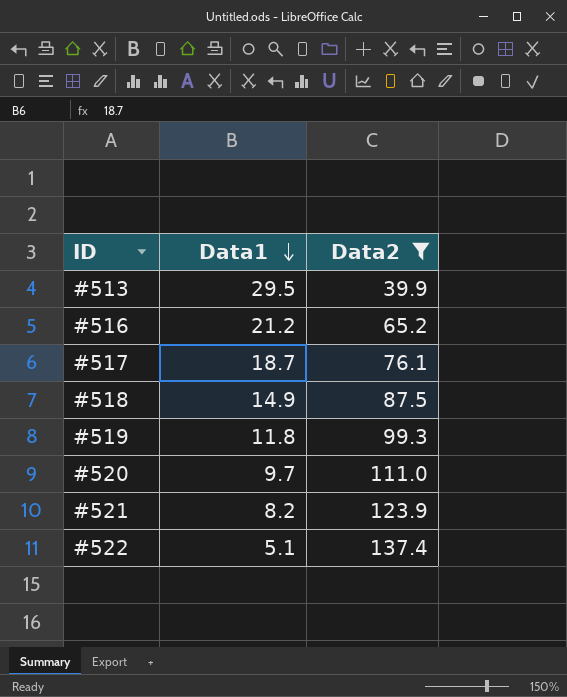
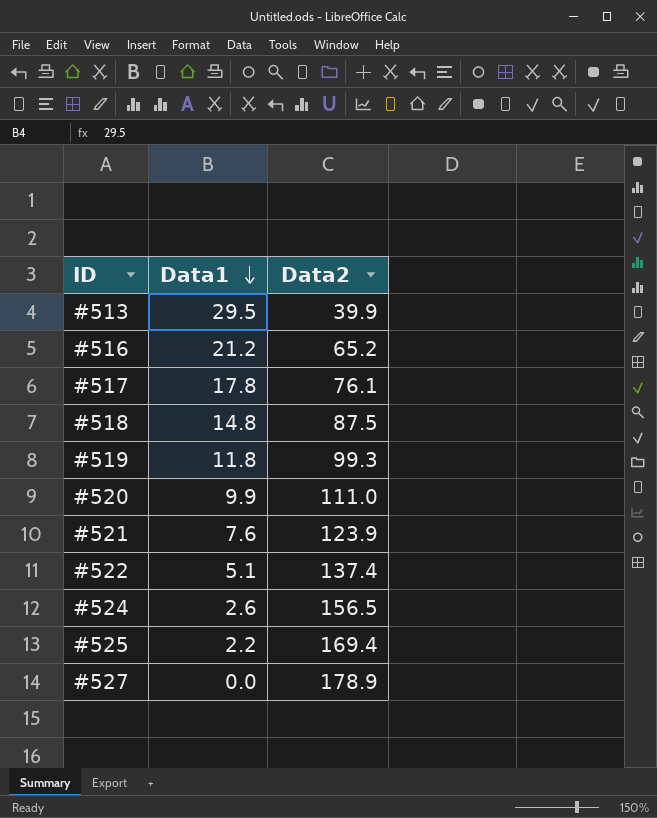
filter: Data2 <= 137.4 -> none
#517 | Data1: 18.7 -> 17.8
#518 | Data1: 14.9 -> 14.8
#520 | Data1: 9.7 -> 9.9
#521 | Data1: 8.2 -> 7.6

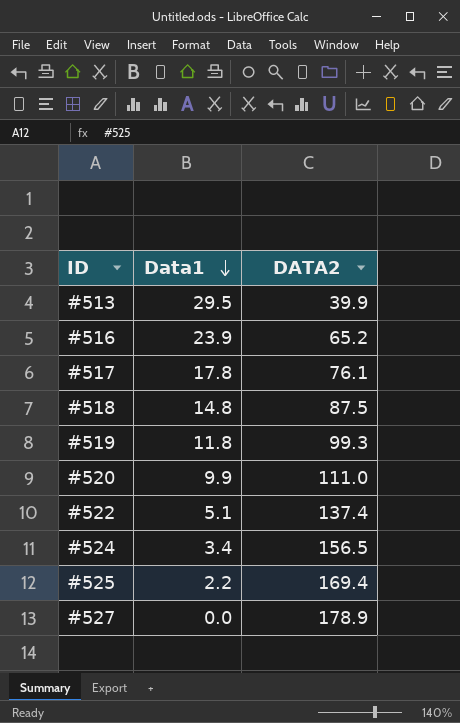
column name: Data2 -> DATA2
row #521: 7.6 | 123.9 -> none
#516 | Data1: 21.2 -> 23.9
#524 | Data1: 2.6 -> 3.4

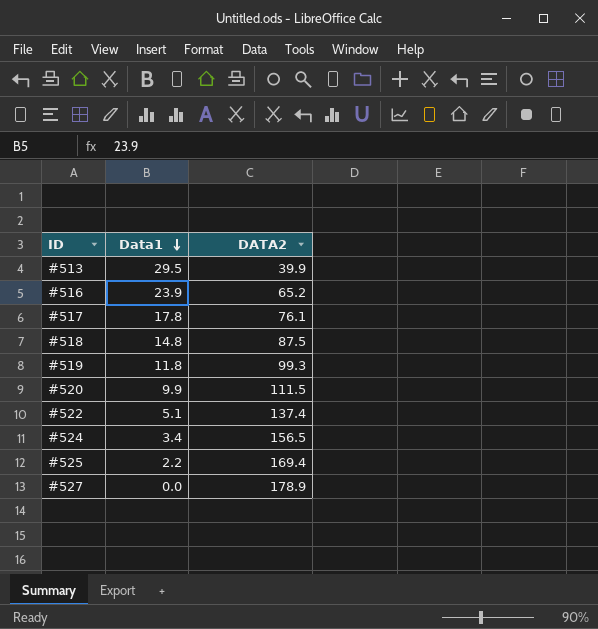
#520 | DATA2: 111.0 -> 111.5

